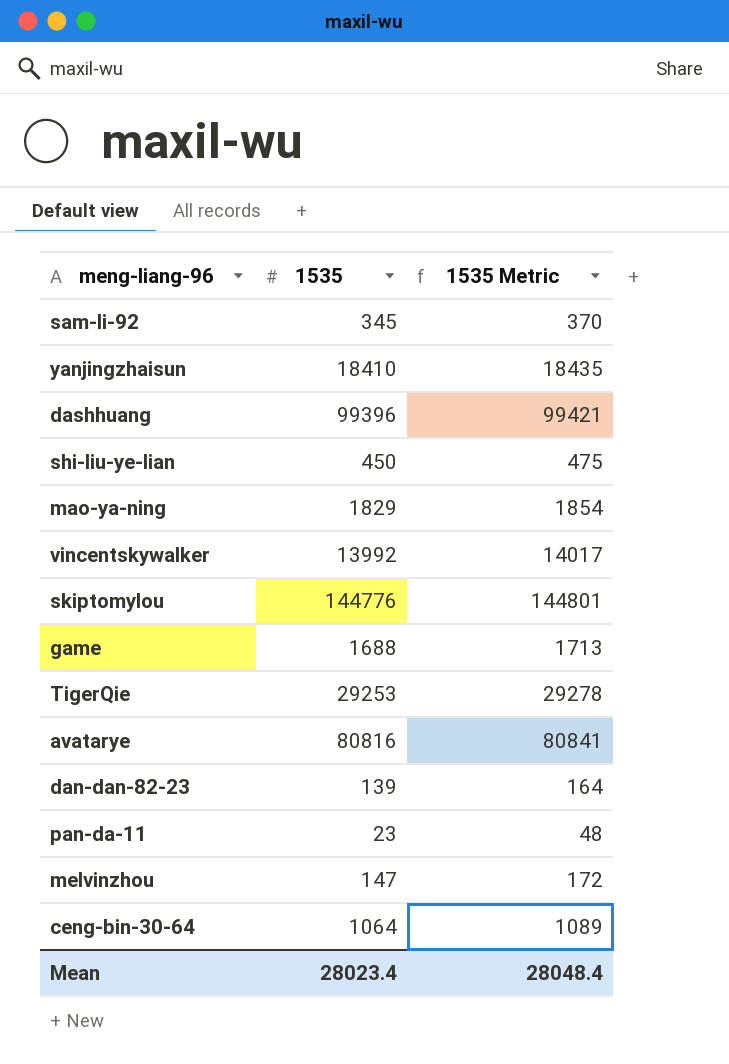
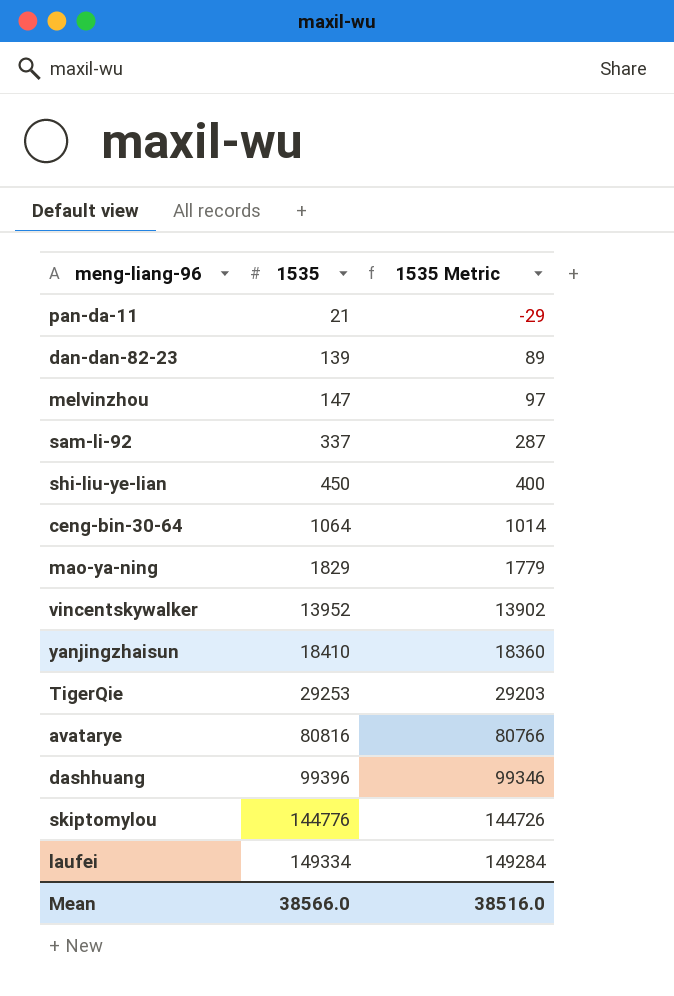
row order: none -> 1535 ascending
column 1535 Metric | formula: [1535] + 25 -> [1535] - 50
row game: 1688 | 1713 -> none
pan-da-11 | 1535: 23 -> 21
sam-li-92 | 1535: 345 -> 337
vincentskywalker | 1535: 13992 -> 13952
row laufei: none -> 149334 | 149284
Mean | 1535: 28023.4 -> 38566.0
Mean | 1535 Metric: 28048.4 -> 38516.0

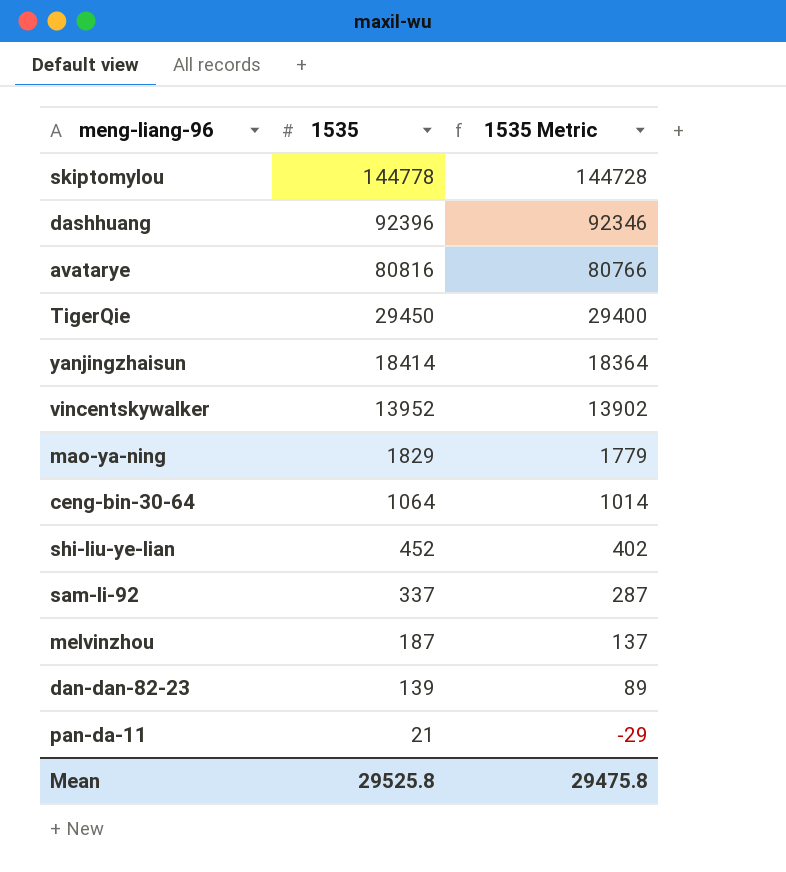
row order: 1535 ascending -> 1535 descending
row laufei: 149334 | 149284 -> none
skiptomylou | 1535: 144776 -> 144778
skiptomylou | 1535 Metric: 144726 -> 144728
dashhuang | 1535: 99396 -> 92396
dashhuang | 1535 Metric: 99346 -> 92346
TigerQie | 1535: 29253 -> 29450
TigerQie | 1535 Metric: 29203 -> 29400
yanjingzhaisun | 1535: 18410 -> 18414
yanjingzhaisun | 1535 Metric: 18360 -> 18364
shi-liu-ye-lian | 1535: 450 -> 452
shi-liu-ye-lian | 1535 Metric: 400 -> 402
melvinzhou | 1535: 147 -> 187
melvinzhou | 1535 Metric: 97 -> 137
Mean | 1535: 38566.0 -> 29525.8
Mean | 1535 Metric: 38516.0 -> 29475.8

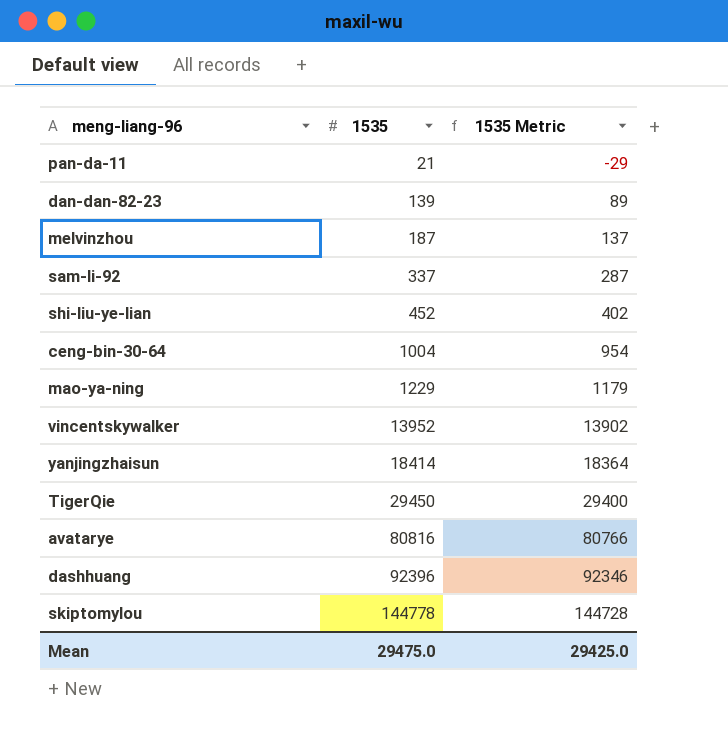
row order: 1535 descending -> 1535 ascending
ceng-bin-30-64 | 1535: 1064 -> 1004
ceng-bin-30-64 | 1535 Metric: 1014 -> 954
mao-ya-ning | 1535: 1829 -> 1229
mao-ya-ning | 1535 Metric: 1779 -> 1179
Mean | 1535: 29525.8 -> 29475.0
Mean | 1535 Metric: 29475.8 -> 29425.0

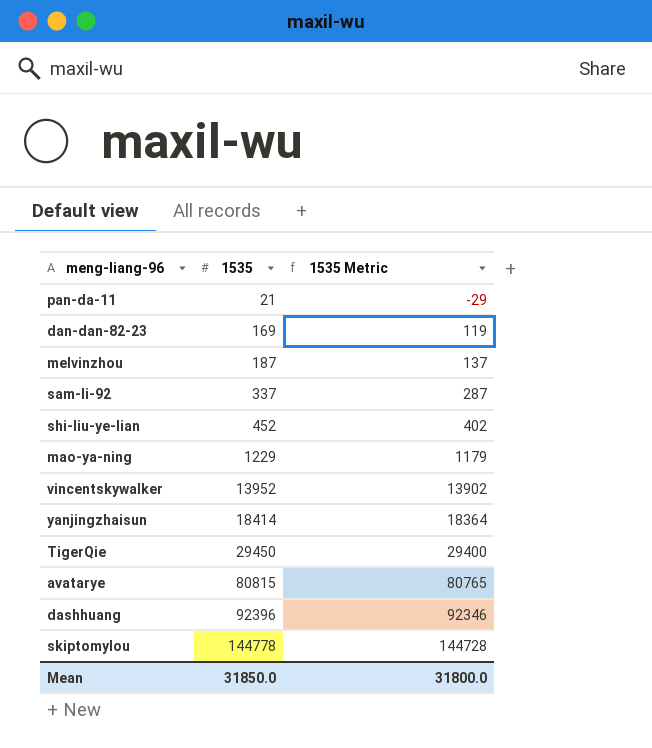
row ceng-bin-30-64: 1004 | 954 -> none
dan-dan-82-23 | 1535: 139 -> 169
dan-dan-82-23 | 1535 Metric: 89 -> 119
avatarye | 1535: 80816 -> 80815
avatarye | 1535 Metric: 80766 -> 80765
Mean | 1535: 29475.0 -> 31850.0
Mean | 1535 Metric: 29425.0 -> 31800.0

